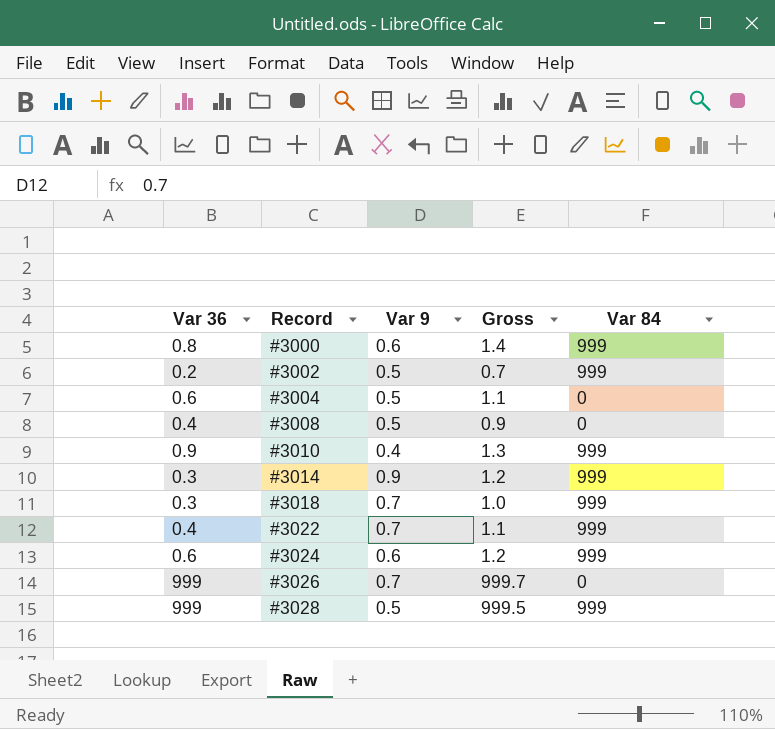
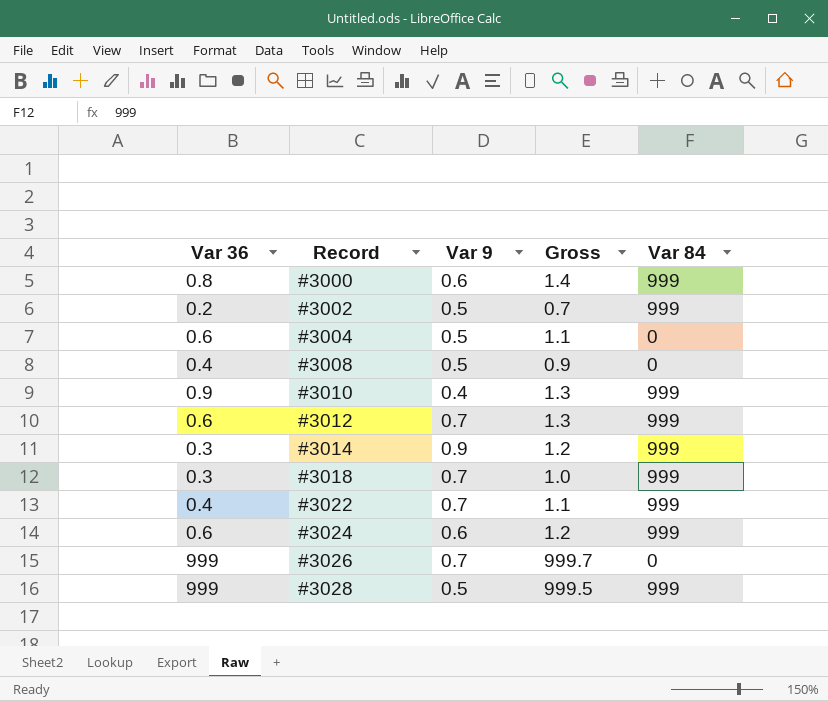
row #3012: none -> 0.6 | 0.7 | 1.3 | 999

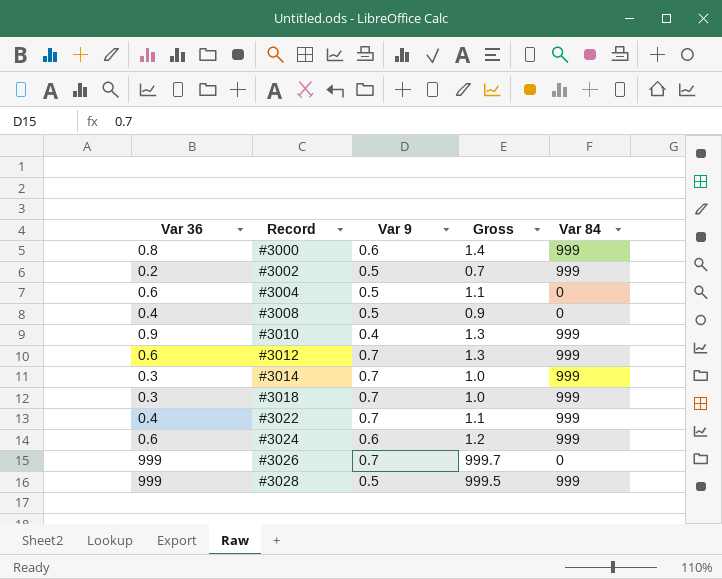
#3014 | Var 9: 0.9 -> 0.7
#3014 | Gross: 1.2 -> 1.0

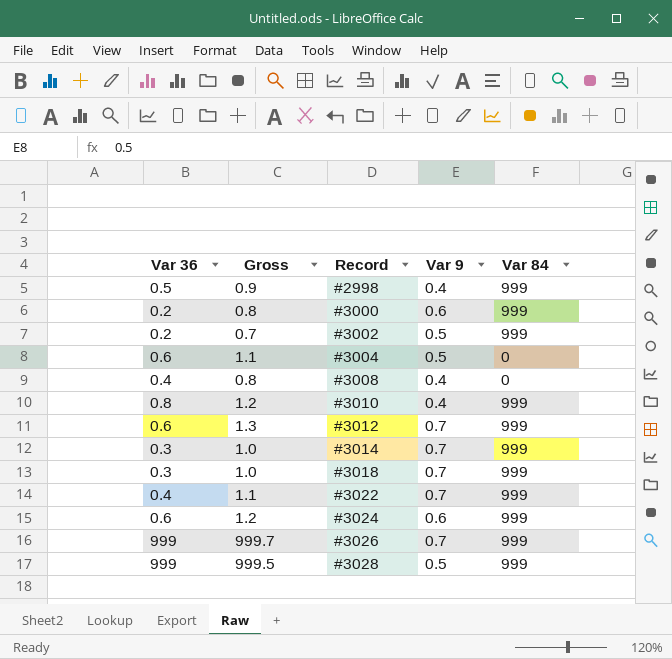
column Gross | position: 4 -> 2
row #2998: none -> 0.5 | 0.9 | 0.4 | 999
#3000 | Var 36: 0.8 -> 0.2
#3000 | Gross: 1.4 -> 0.8
#3008 | Gross: 0.9 -> 0.8
#3008 | Var 9: 0.5 -> 0.4
#3010 | Var 36: 0.9 -> 0.8
#3010 | Gross: 1.3 -> 1.2
#3026 | Var 84: 0 -> 999

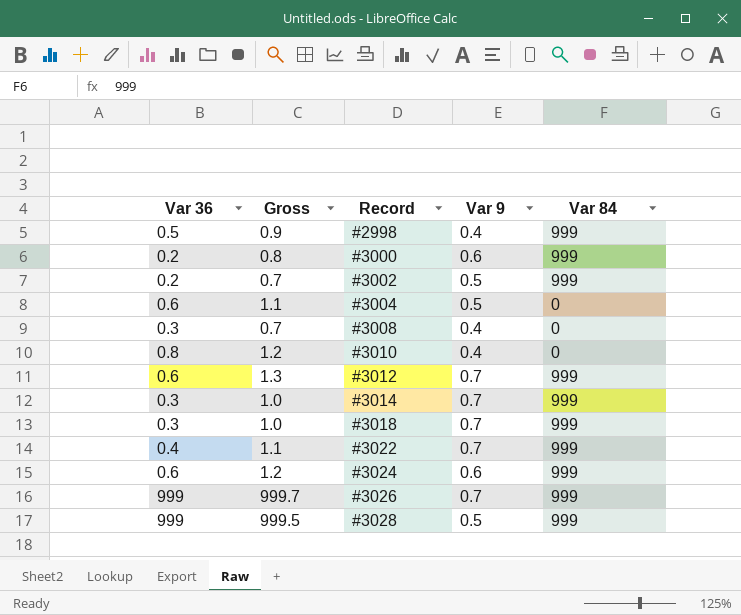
#3008 | Var 36: 0.4 -> 0.3
#3008 | Gross: 0.8 -> 0.7
#3010 | Var 84: 999 -> 0

